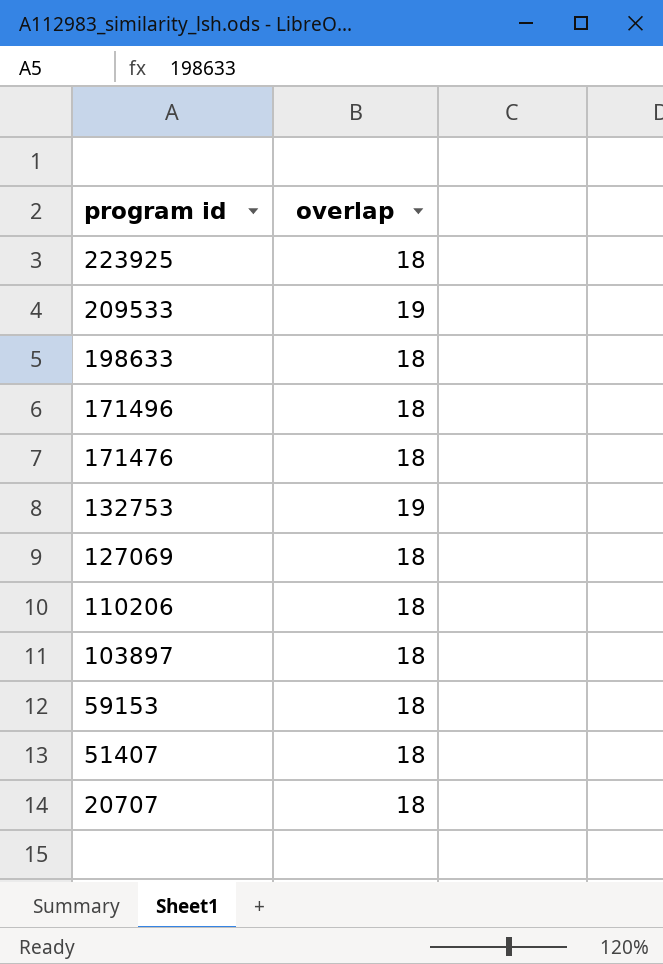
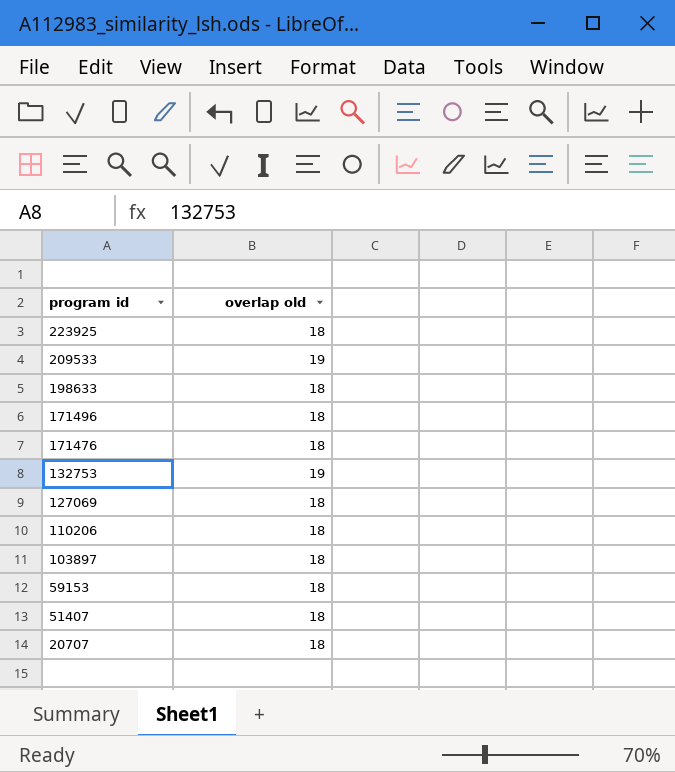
column name: overlap -> overlap old

